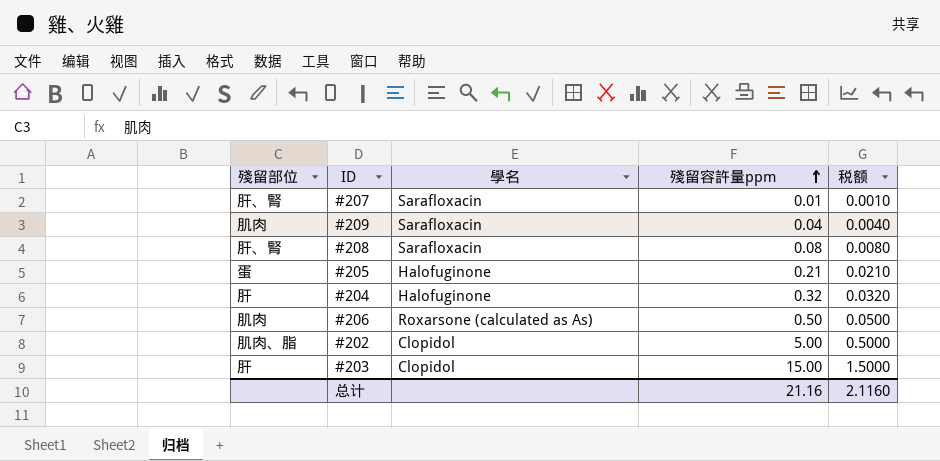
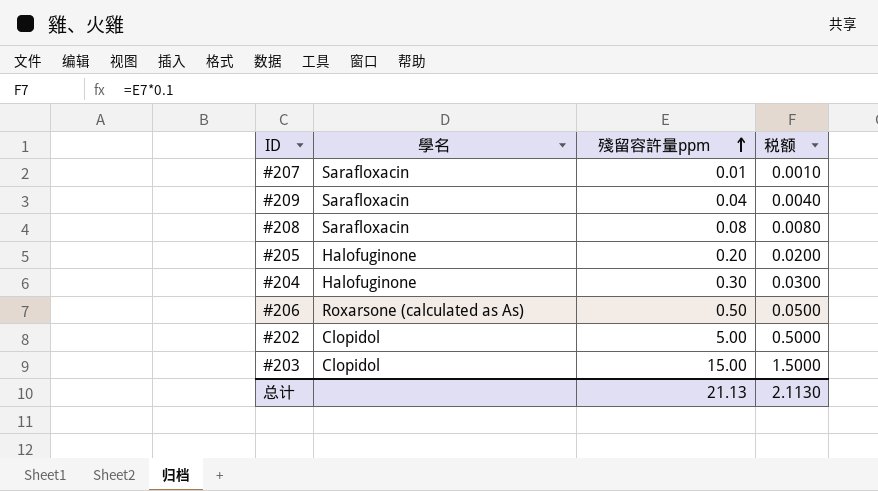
column 殘留部位 | position: 1 -> none
#205 | 殘留容許量ppm: 0.21 -> 0.20
#205 | 税额: 0.0210 -> 0.0200
#204 | 殘留容許量ppm: 0.32 -> 0.30
#204 | 税额: 0.0320 -> 0.0300
总计 | 殘留容許量ppm: 21.16 -> 21.13
总计 | 税额: 2.1160 -> 2.1130

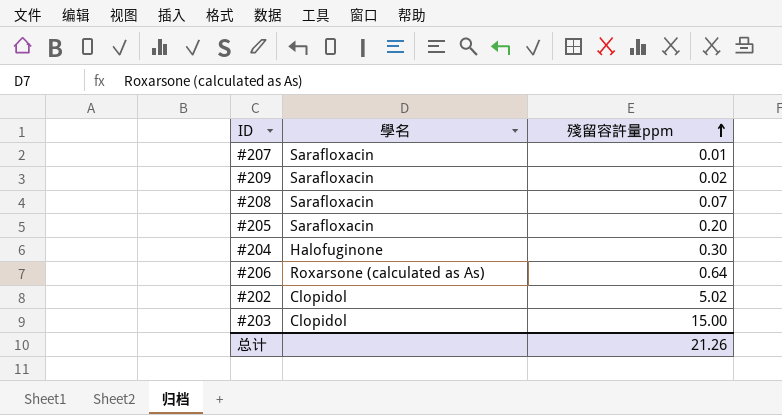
column 税额 | formula: [殘留容許量ppm] * 0.1 -> none
#209 | 殘留容許量ppm: 0.04 -> 0.02
#208 | 殘留容許量ppm: 0.08 -> 0.07
#205 | 學名: Halofuginone -> Sarafloxacin
#206 | 殘留容許量ppm: 0.50 -> 0.64
#202 | 殘留容許量ppm: 5.00 -> 5.02
总计 | 殘留容許量ppm: 21.13 -> 21.26

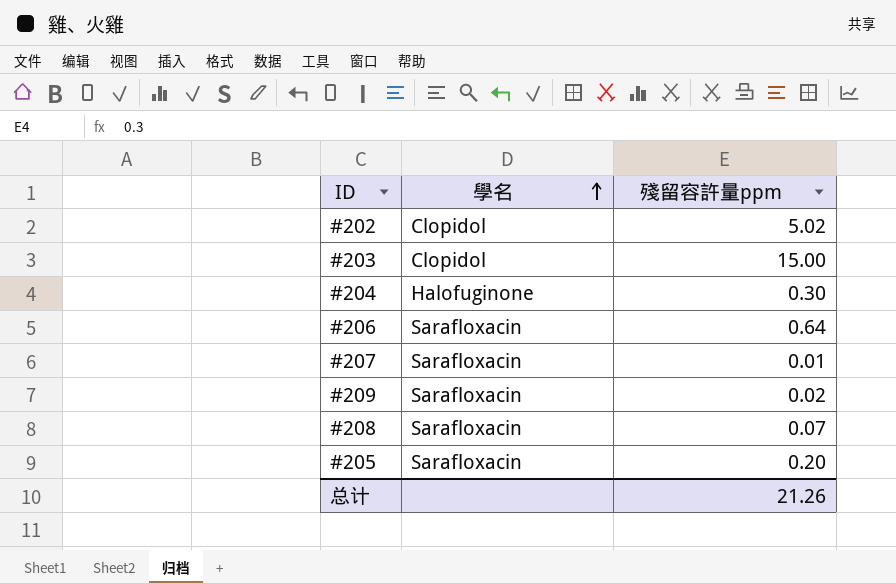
row order: 殘留容許量ppm ascending -> 學名 ascending
#206 | 學名: Roxarsone (calculated as As) -> Sarafloxacin

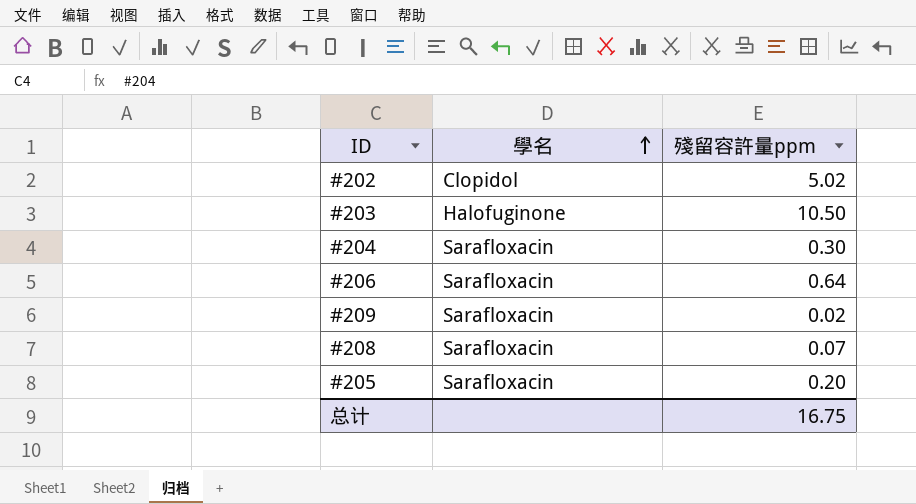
row #207: Sarafloxacin | 0.01 -> none
#203 | 學名: Clopidol -> Halofuginone
#203 | 殘留容許量ppm: 15.00 -> 10.50
#204 | 學名: Halofuginone -> Sarafloxacin
总计 | 殘留容許量ppm: 21.26 -> 16.75

